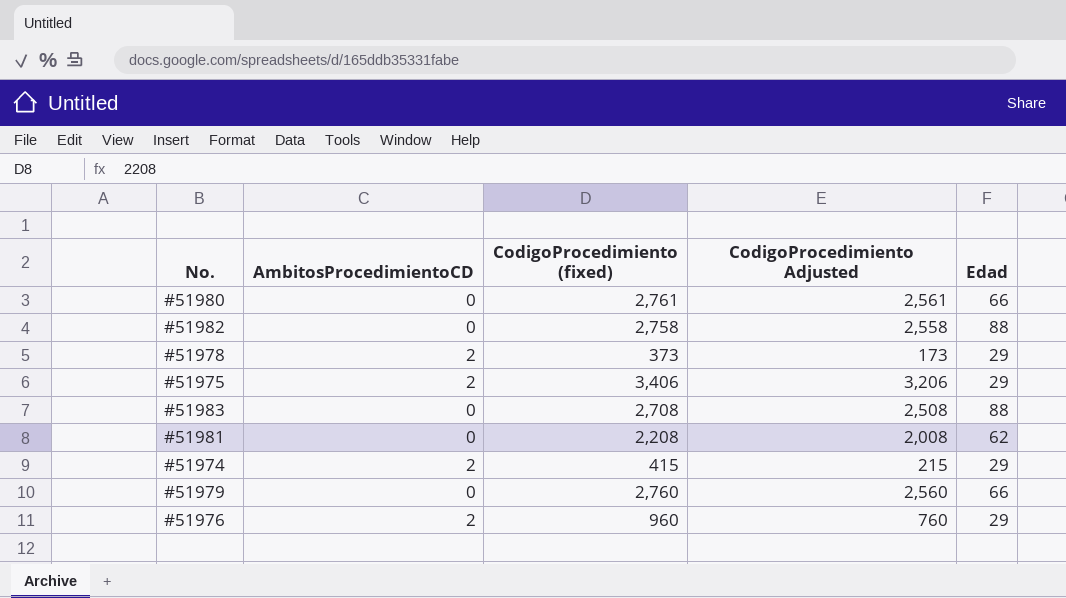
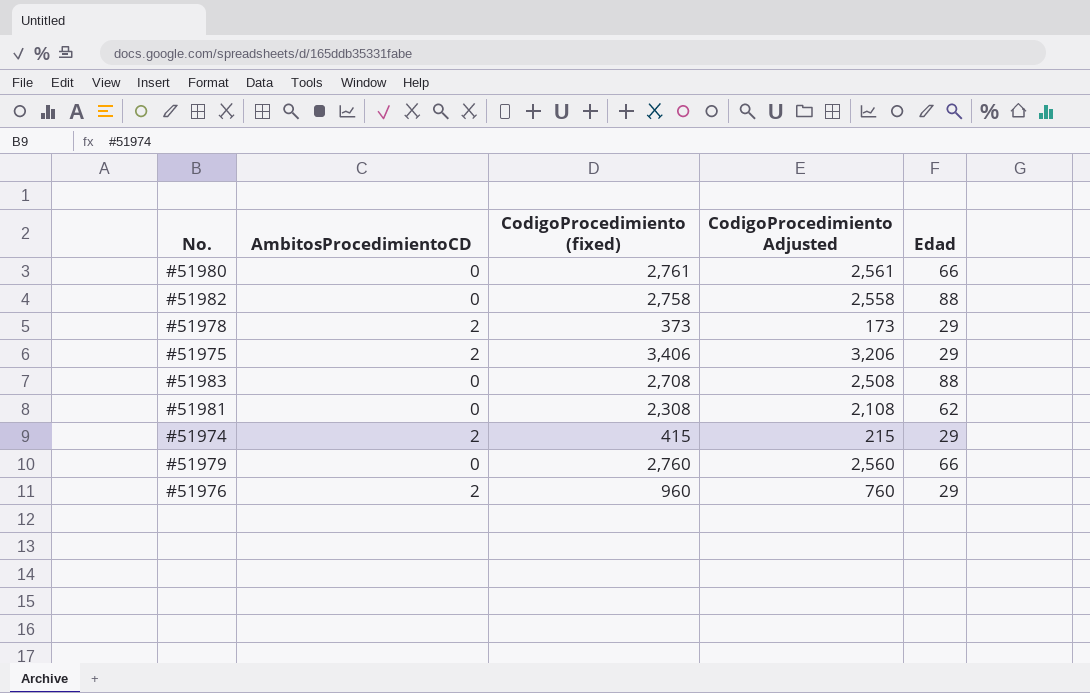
#51981 | CodigoProcedimiento (fixed): 2,208 -> 2,308
#51981 | CodigoProcedimiento Adjusted: 2,008 -> 2,108

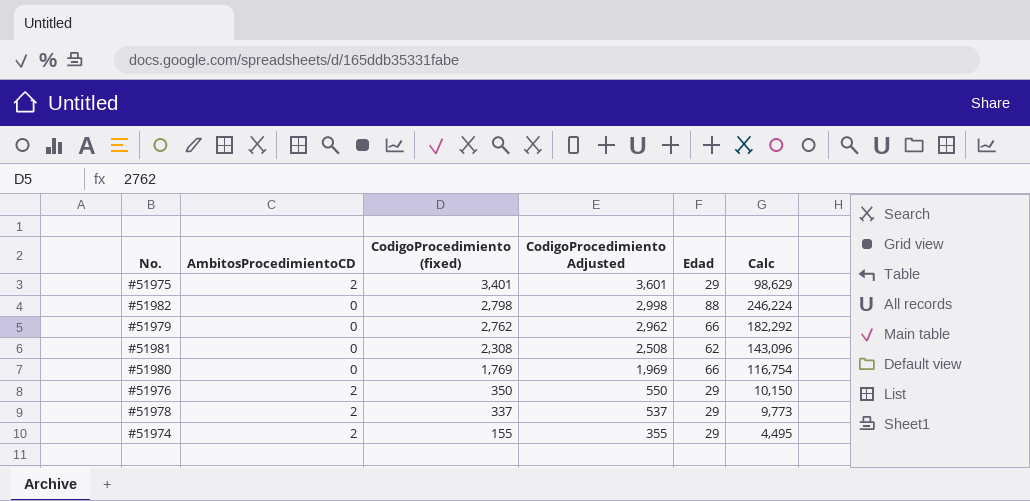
row order: none -> CodigoProcedimiento (fixed) descending
column CodigoProcedimiento Adjusted | formula: [CodigoProcedimiento (fixed)] - 200 -> [CodigoProcedimiento (fixed)] + 200
column Calc | formula: none -> [CodigoProcedimiento (fixed)] * [Edad]
row #51983: 0 | 2,708 | 2,508 | 88 -> none
#51975 | CodigoProcedimiento (fixed): 3,406 -> 3,401
#51982 | CodigoProcedimiento (fixed): 2,758 -> 2,798
#51979 | CodigoProcedimiento (fixed): 2,760 -> 2,762
#51980 | CodigoProcedimiento (fixed): 2,761 -> 1,769
#51976 | CodigoProcedimiento (fixed): 960 -> 350
#51978 | CodigoProcedimiento (fixed): 373 -> 337
#51974 | CodigoProcedimiento (fixed): 415 -> 155

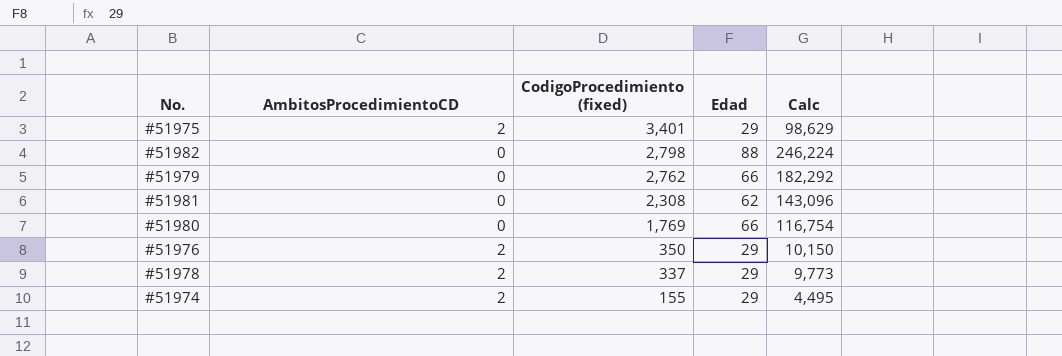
column CodigoProcedimiento Adjusted | formula: [CodigoProcedimiento (fixed)] + 200 -> none

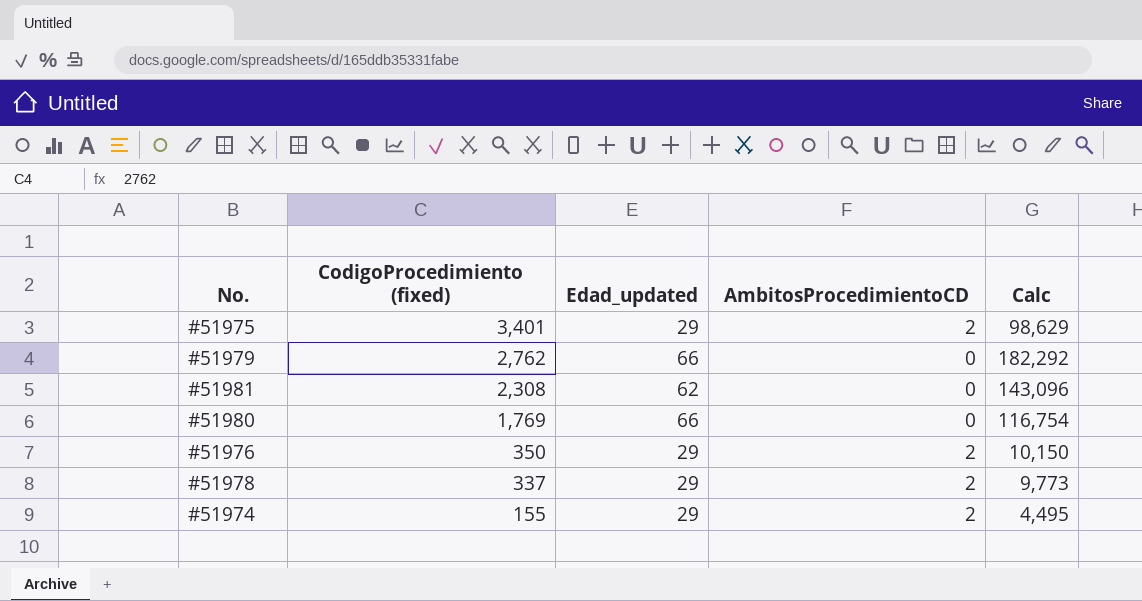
column name: Edad -> Edad_updated
column AmbitosProcedimientoCD | position: 2 -> 4
row #51982: 0 | 2,798 | 88 | 246,224 -> none

